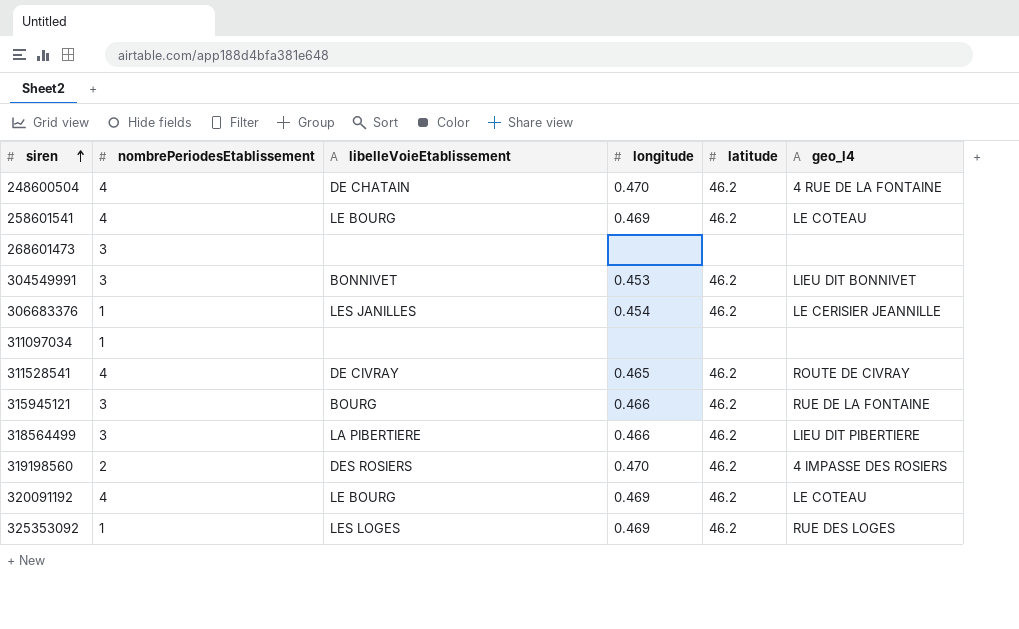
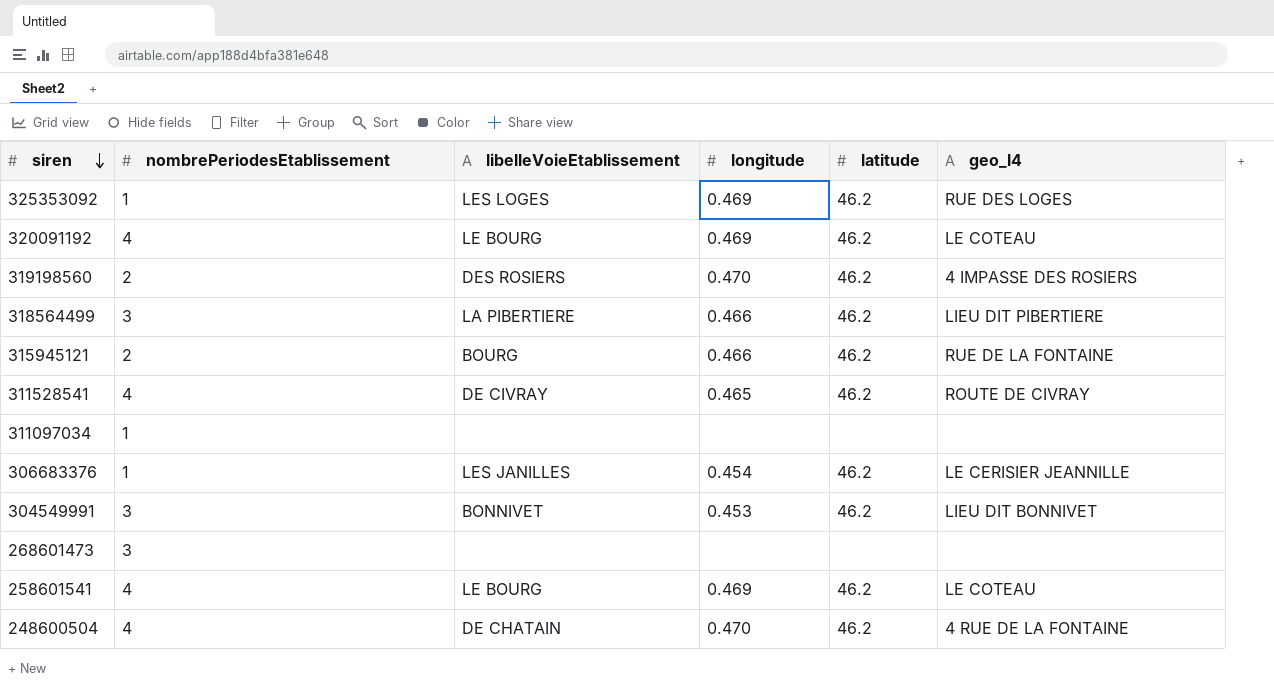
row order: siren ascending -> siren descending
315945121 | nombrePeriodesEtablissement: 3 -> 2

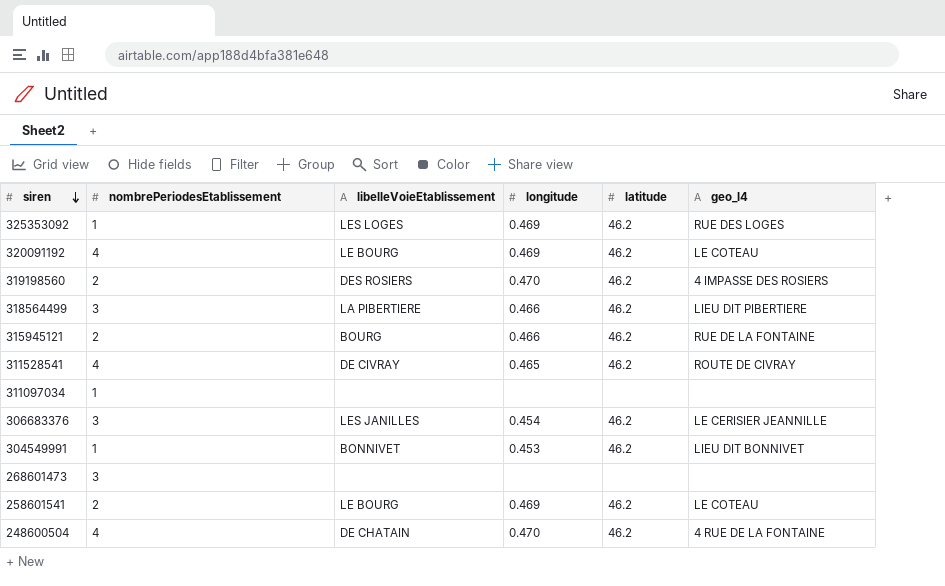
306683376 | nombrePeriodesEtablissement: 1 -> 3
304549991 | nombrePeriodesEtablissement: 3 -> 1
258601541 | nombrePeriodesEtablissement: 4 -> 2

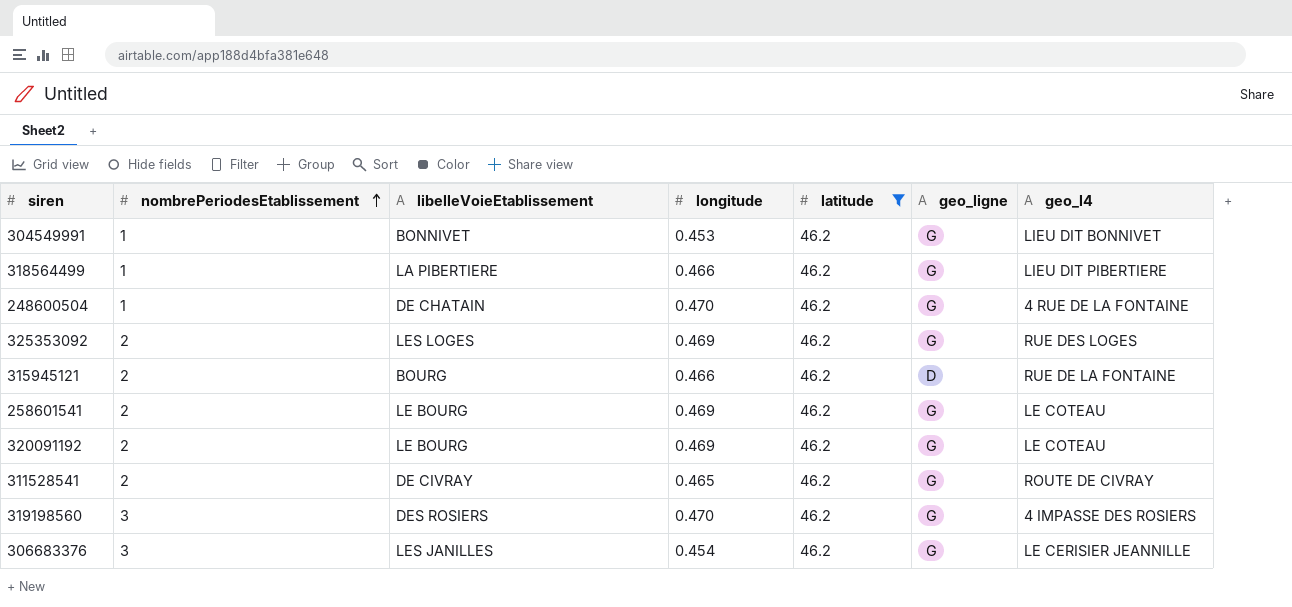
filter: none -> latitude = 46.2
row order: siren descending -> nombrePeriodesEtablissement ascending
column geo_ligne | position: none -> 6
318564499 | nombrePeriodesEtablissement: 3 -> 1
248600504 | nombrePeriodesEtablissement: 4 -> 1
325353092 | nombrePeriodesEtablissement: 1 -> 2
320091192 | nombrePeriodesEtablissement: 4 -> 2
311528541 | nombrePeriodesEtablissement: 4 -> 2
319198560 | nombrePeriodesEtablissement: 2 -> 3

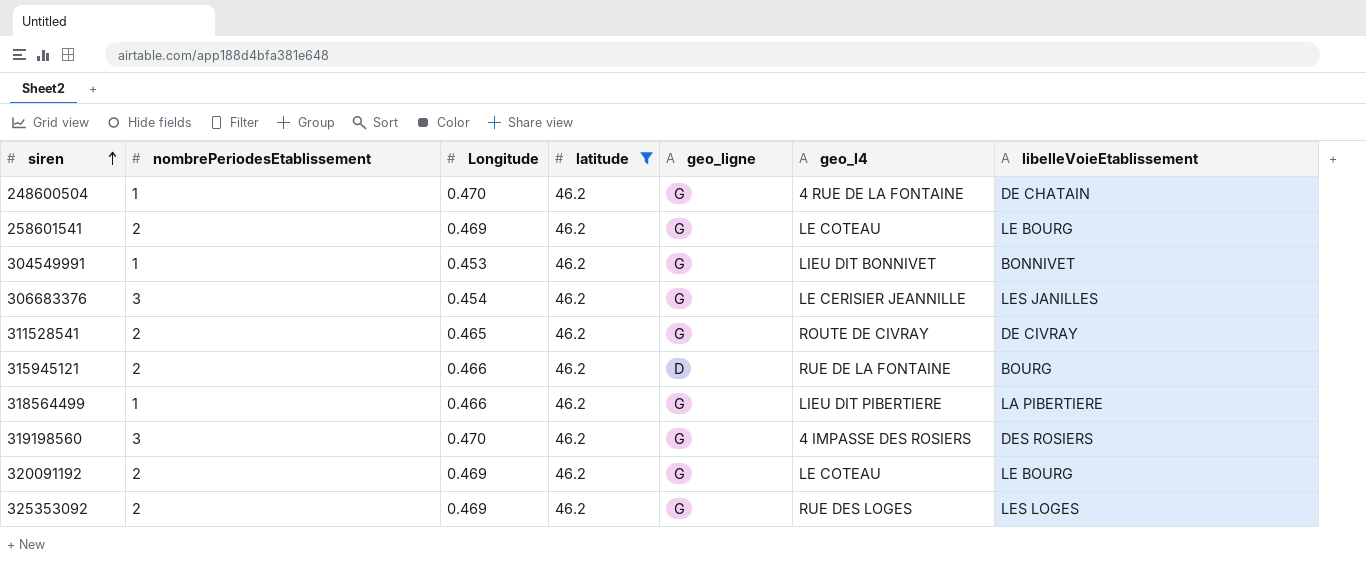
row order: nombrePeriodesEtablissement ascending -> siren ascending
column name: longitude -> Longitude
column libelleVoieEtablissement | position: 3 -> 7

